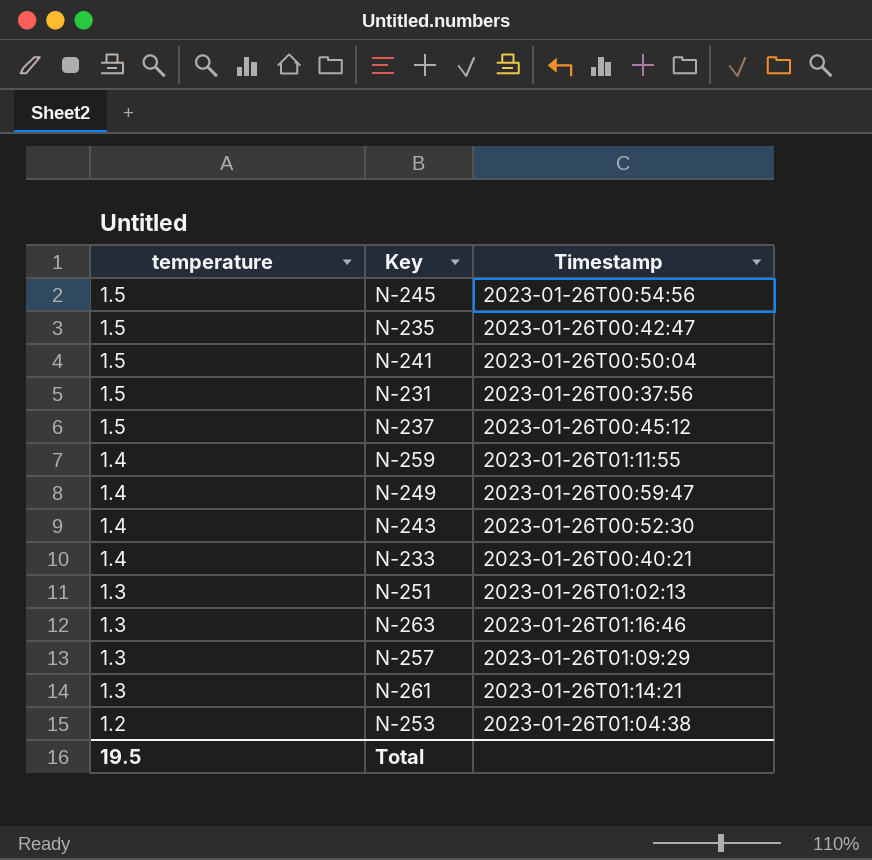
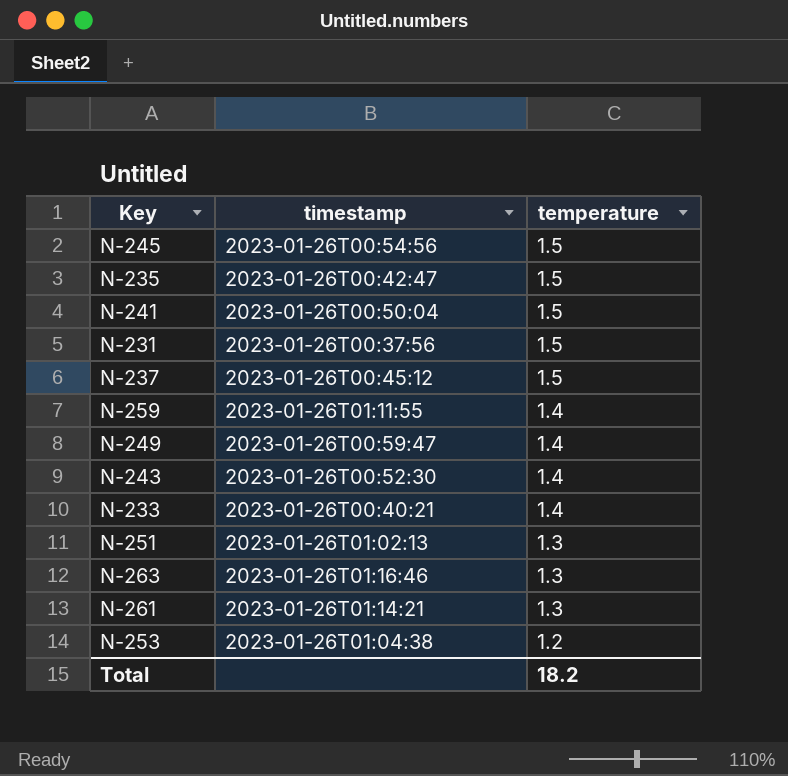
column name: Timestamp -> timestamp
column temperature | position: 1 -> 3
row N-257: 1.3 | 2023-01-26T01:09:29 -> none
Total | temperature: 19.5 -> 18.2

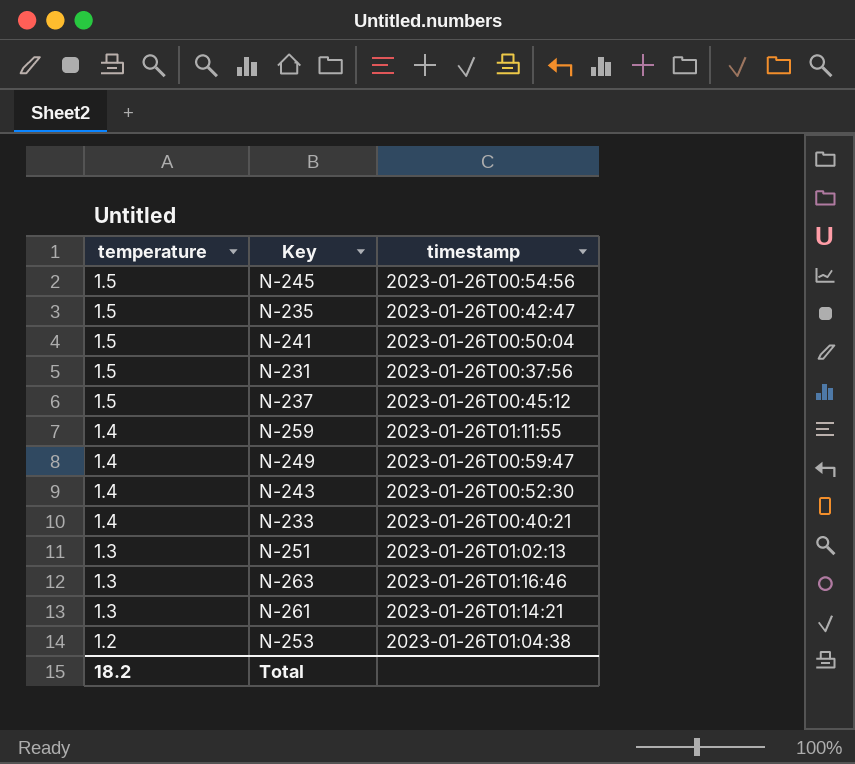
column temperature | position: 3 -> 1

